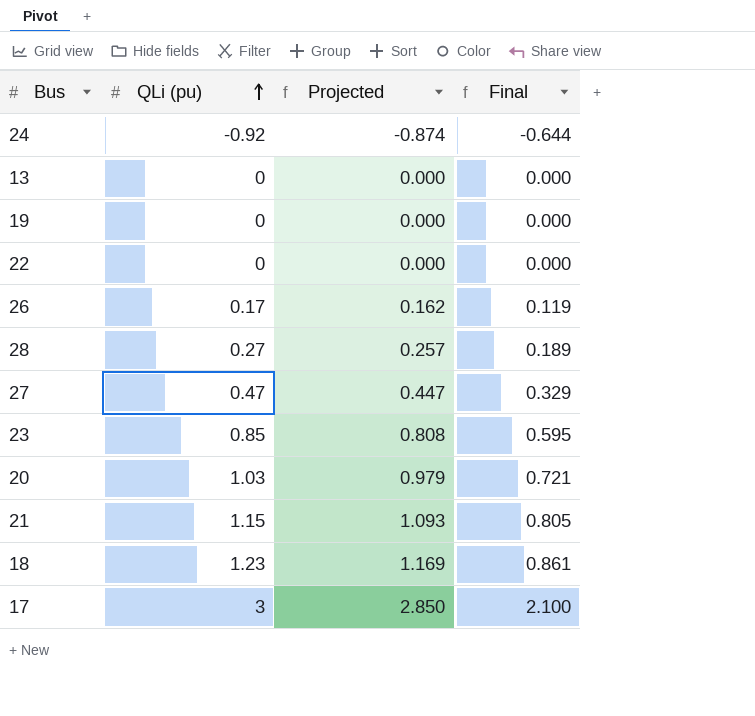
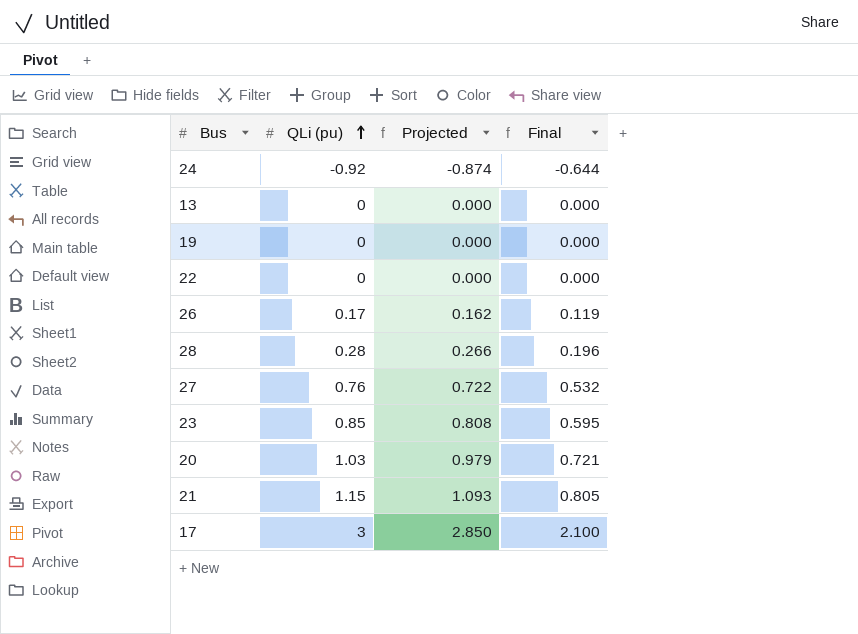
row 18: 1.23 | 1.169 | 0.861 -> none
28 | QLi (pu): 0.27 -> 0.28
28 | Projected: 0.257 -> 0.266
28 | Final: 0.189 -> 0.196
27 | QLi (pu): 0.47 -> 0.76
27 | Projected: 0.447 -> 0.722
27 | Final: 0.329 -> 0.532

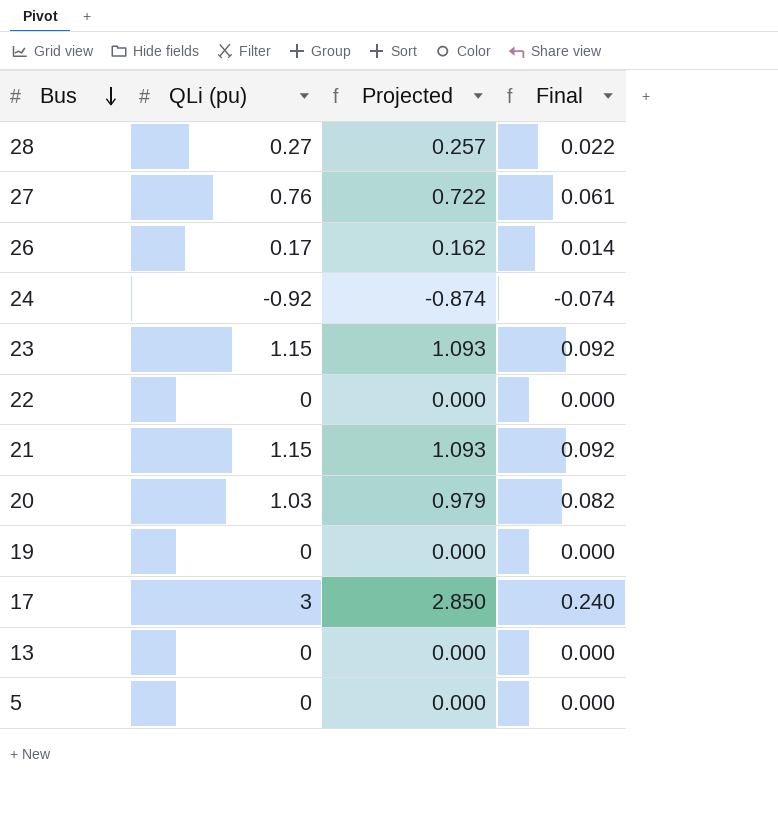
row order: QLi (pu) ascending -> Bus descending
column Final | formula: [QLi (pu)] * 0.7 -> [QLi (pu)] * 0.08
28 | QLi (pu): 0.28 -> 0.27
28 | Projected: 0.266 -> 0.257
23 | QLi (pu): 0.85 -> 1.15
23 | Projected: 0.808 -> 1.093
row 5: none -> 0 | 0.000 | 0.000

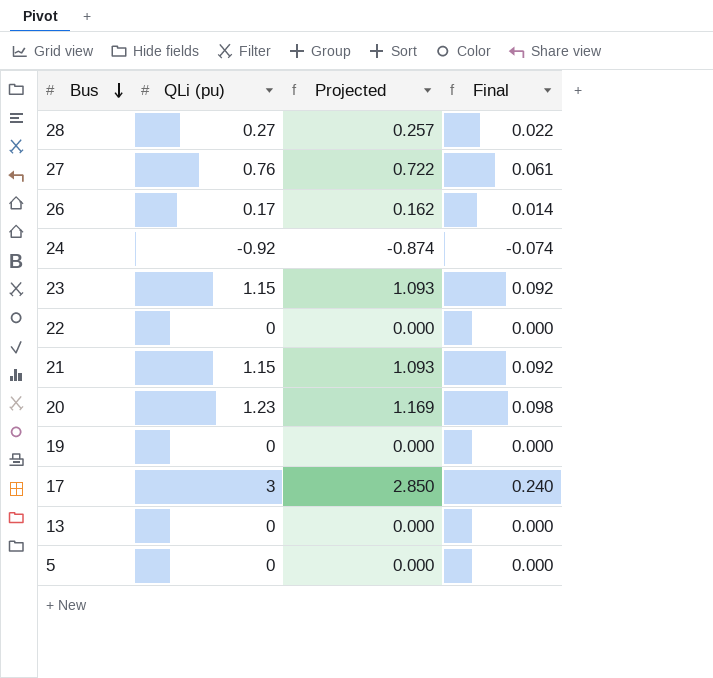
20 | QLi (pu): 1.03 -> 1.23
20 | Projected: 0.979 -> 1.169
20 | Final: 0.082 -> 0.098

